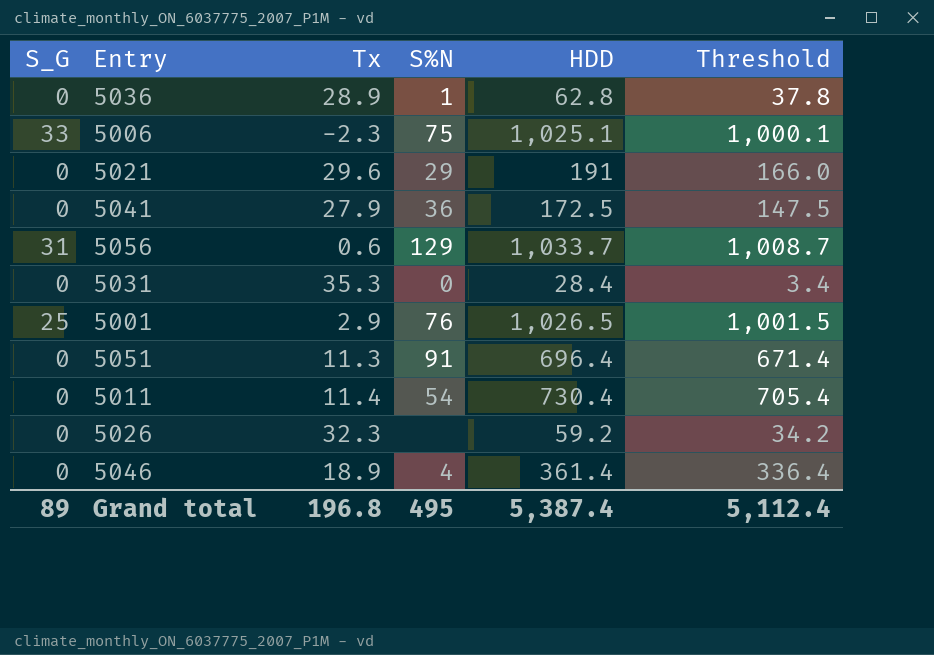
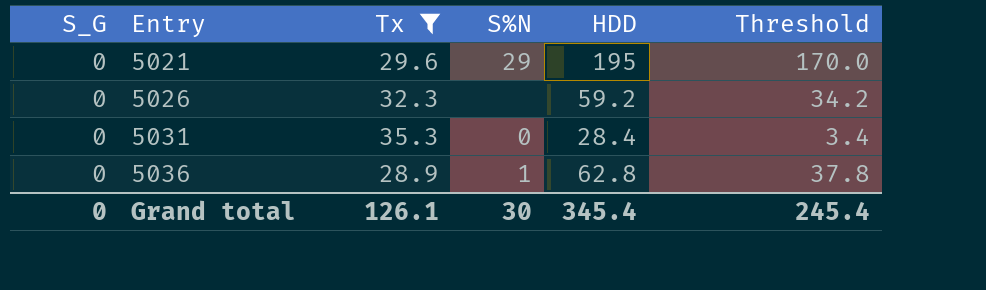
filter: none -> Tx >= 28.9
row order: none -> Entry ascending
5021 | HDD: 191 -> 195
5021 | Threshold: 166.0 -> 170.0
Grand total | S_G: 89 -> 0
Grand total | Tx: 196.8 -> 126.1
Grand total | S%N: 495 -> 30
Grand total | HDD: 5,387.4 -> 345.4
Grand total | Threshold: 5,112.4 -> 245.4

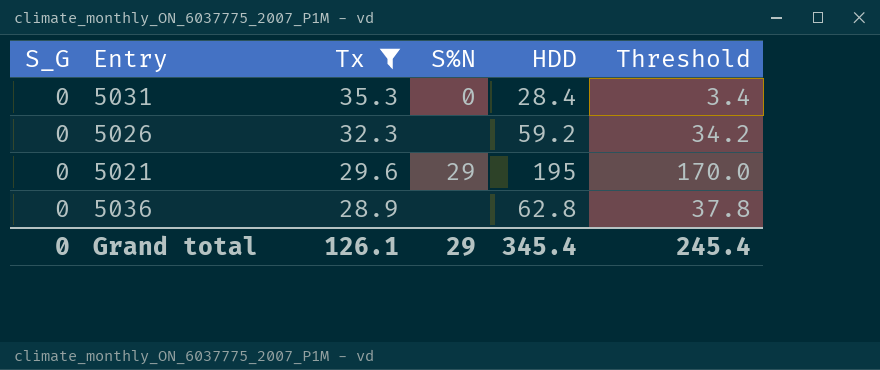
row order: Entry ascending -> Tx descending
5036 | S%N: 1 -> none
Grand total | S%N: 30 -> 29

